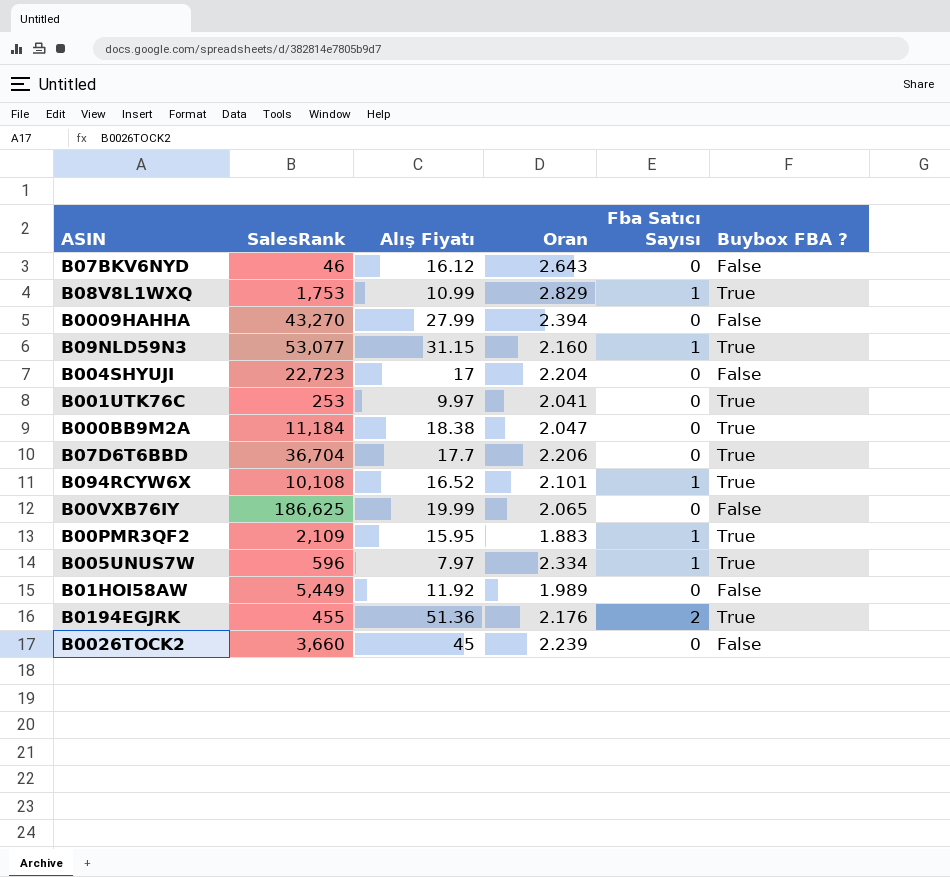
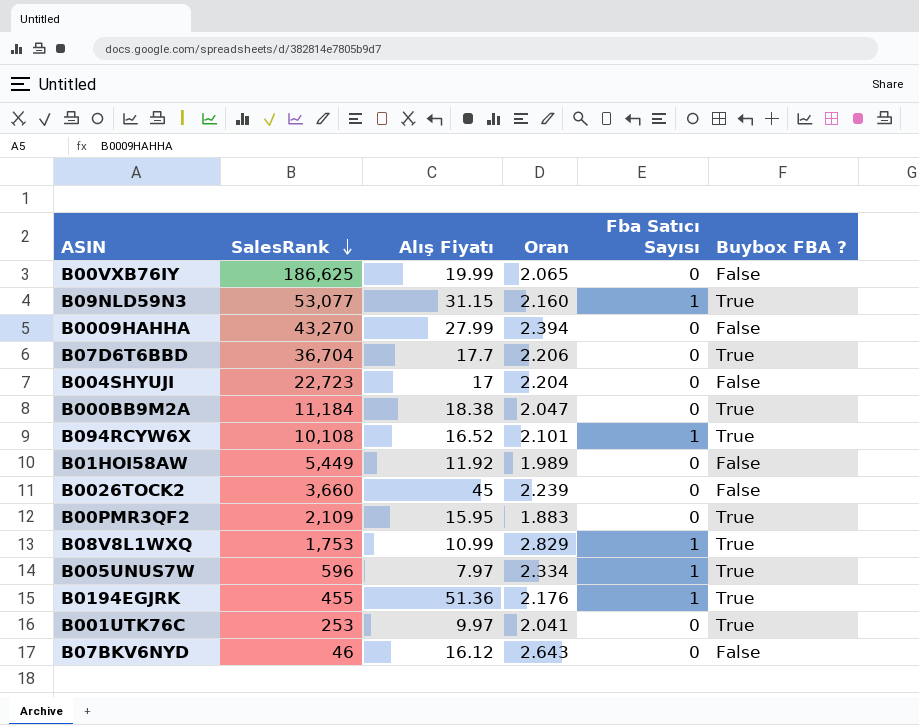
row order: none -> SalesRank descending
B00PMR3QF2 | Fba Satıcı Sayısı: 1 -> 0
B0194EGJRK | Fba Satıcı Sayısı: 2 -> 1

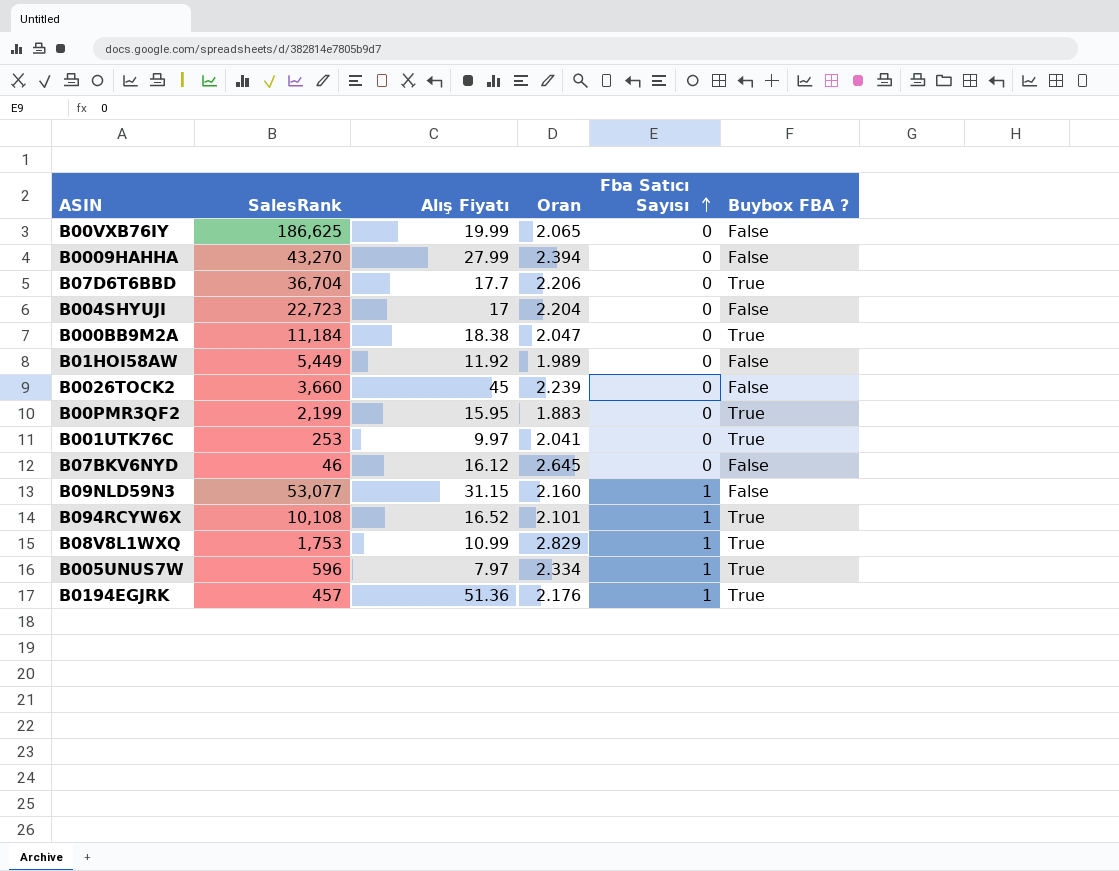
row order: SalesRank descending -> Fba Satıcı Sayısı ascending
B00PMR3QF2 | SalesRank: 2,109 -> 2,199
B07BKV6NYD | Oran: 2.643 -> 2.645
B09NLD59N3 | Buybox FBA ?: True -> False
B0194EGJRK | SalesRank: 455 -> 457

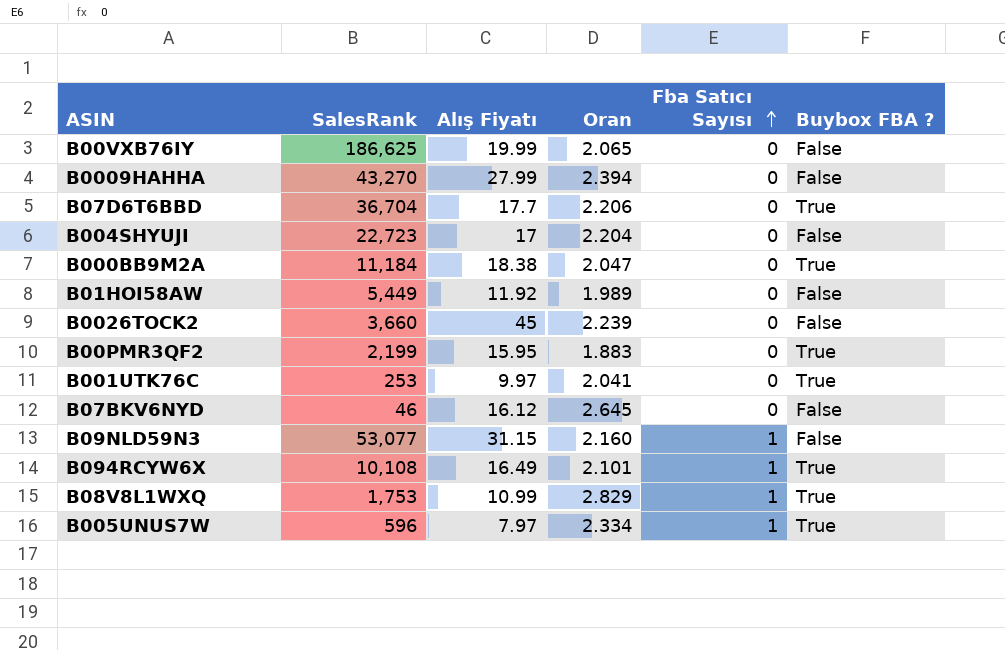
row B0194EGJRK: 457 | 51.36 | 2.176 | 1 | True -> none
B094RCYW6X | Alış Fiyatı: 16.52 -> 16.49

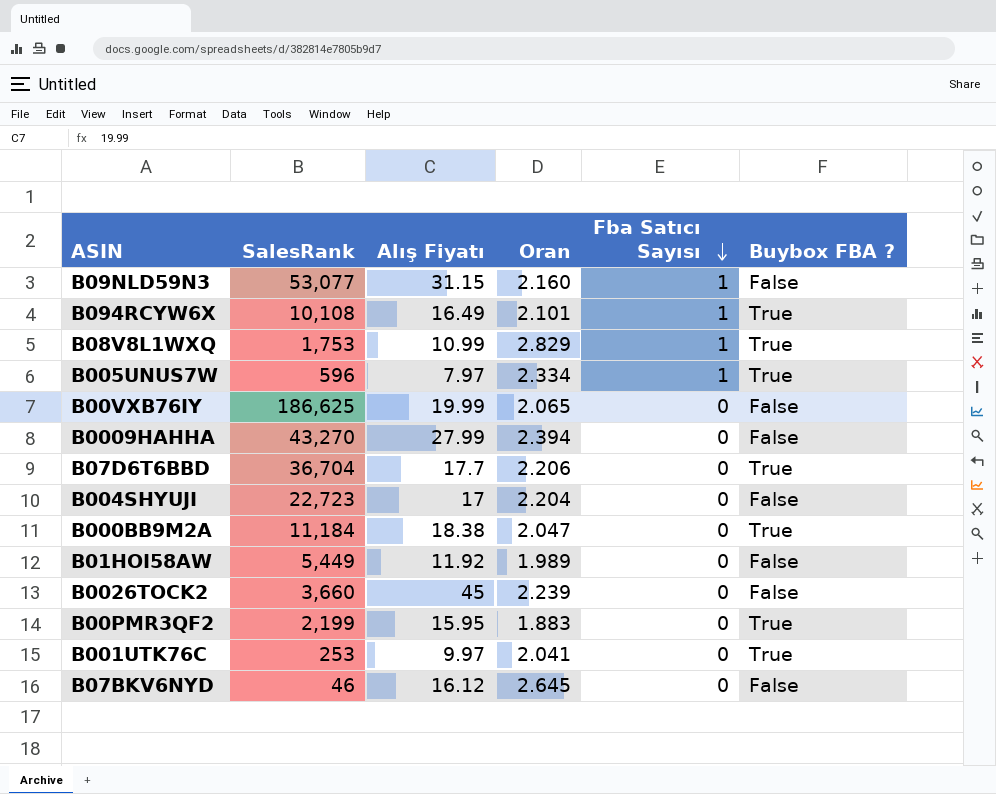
row order: Fba Satıcı Sayısı ascending -> Fba Satıcı Sayısı descending

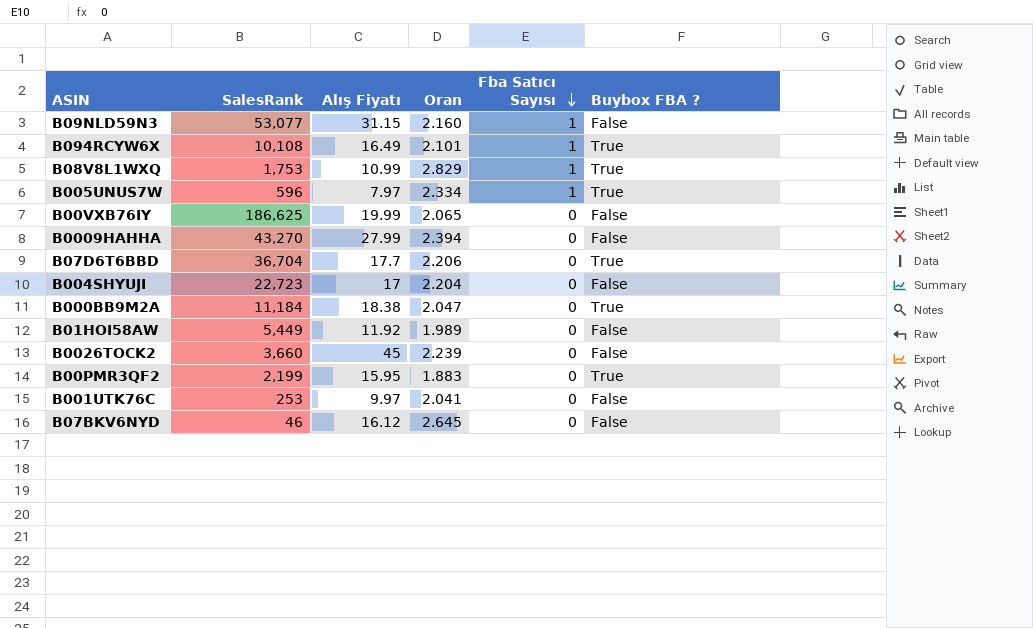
B001UTK76C | Buybox FBA ?: True -> False

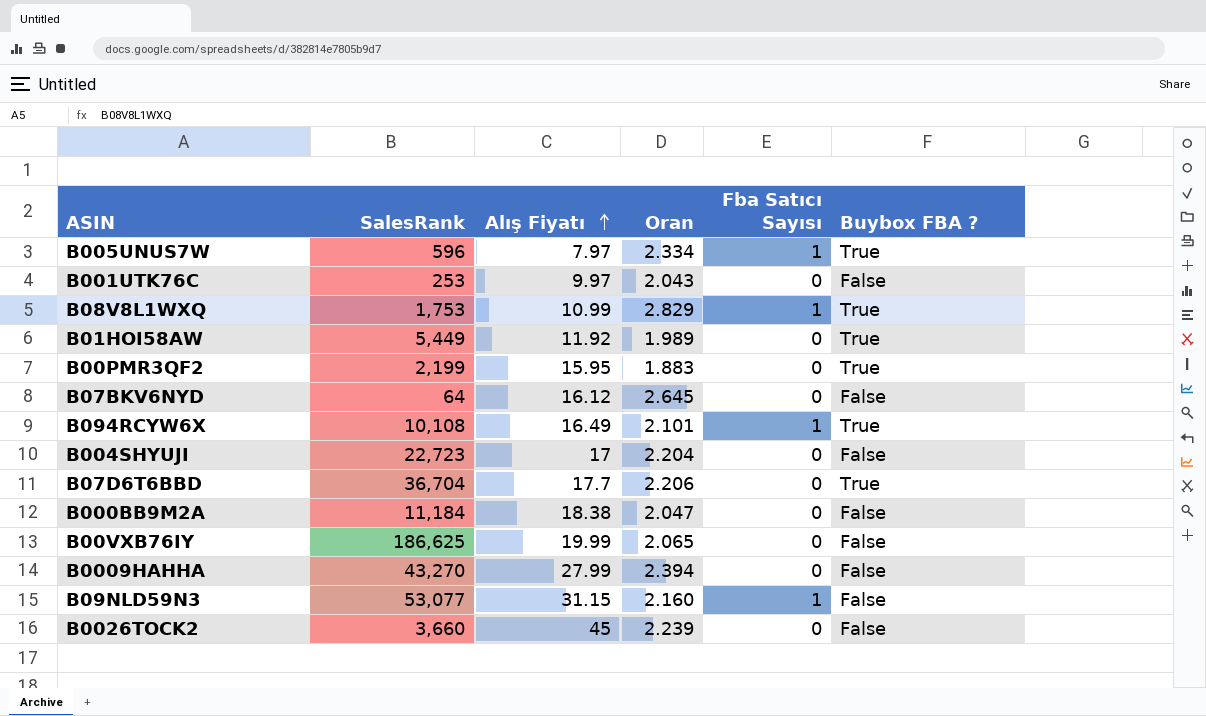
row order: Fba Satıcı Sayısı descending -> Alış Fiyatı ascending
B001UTK76C | Oran: 2.041 -> 2.043
B01HOI58AW | Buybox FBA ?: False -> True
B07BKV6NYD | SalesRank: 46 -> 64
B000BB9M2A | Buybox FBA ?: True -> False

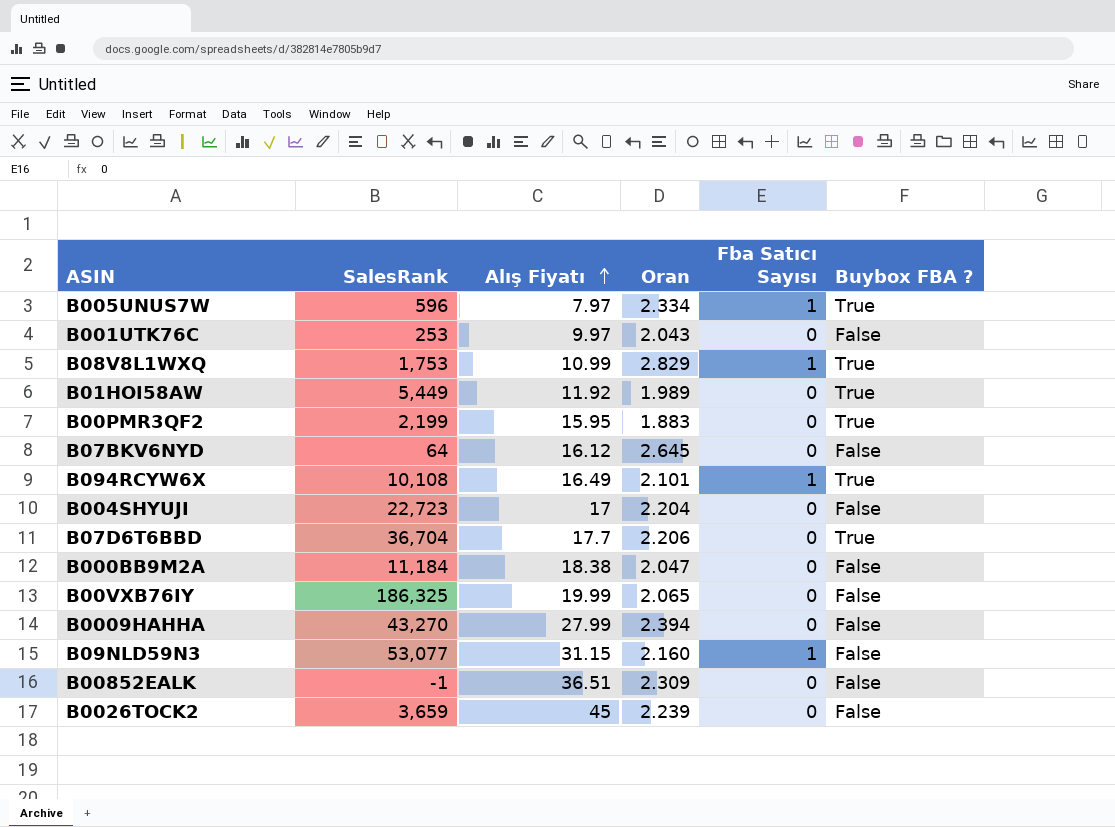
B00VXB76IY | SalesRank: 186,625 -> 186,325
row B00852EALK: none -> -1 | 36.51 | 2.309 | 0 | False
B0026TOCK2 | SalesRank: 3,660 -> 3,659

